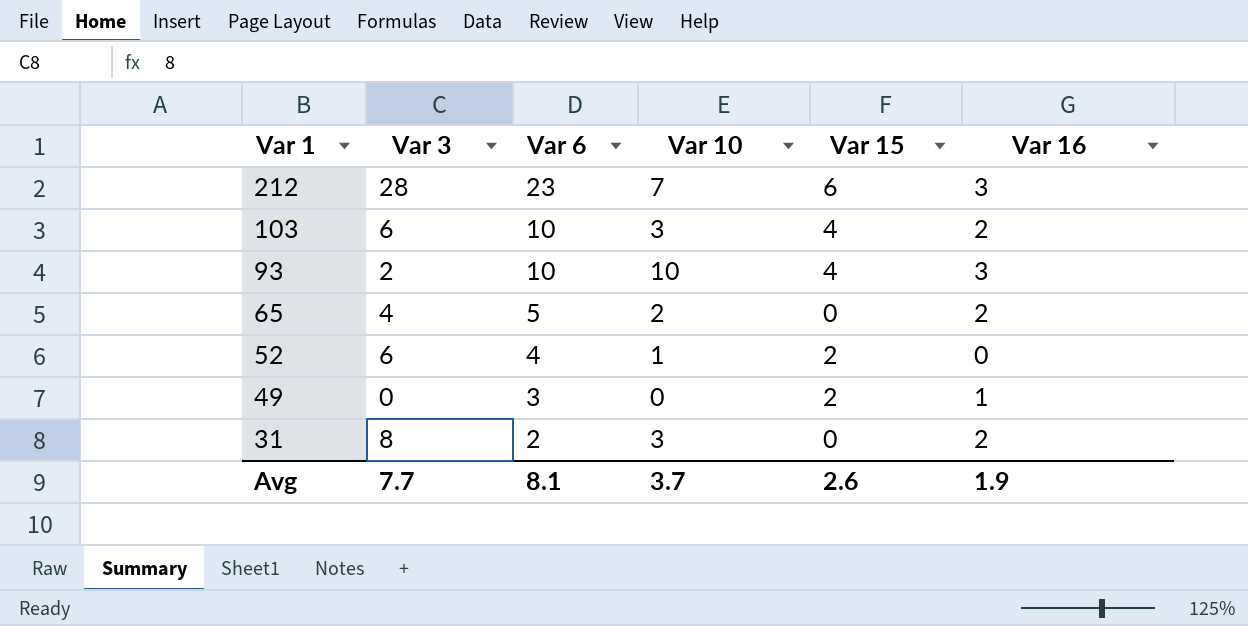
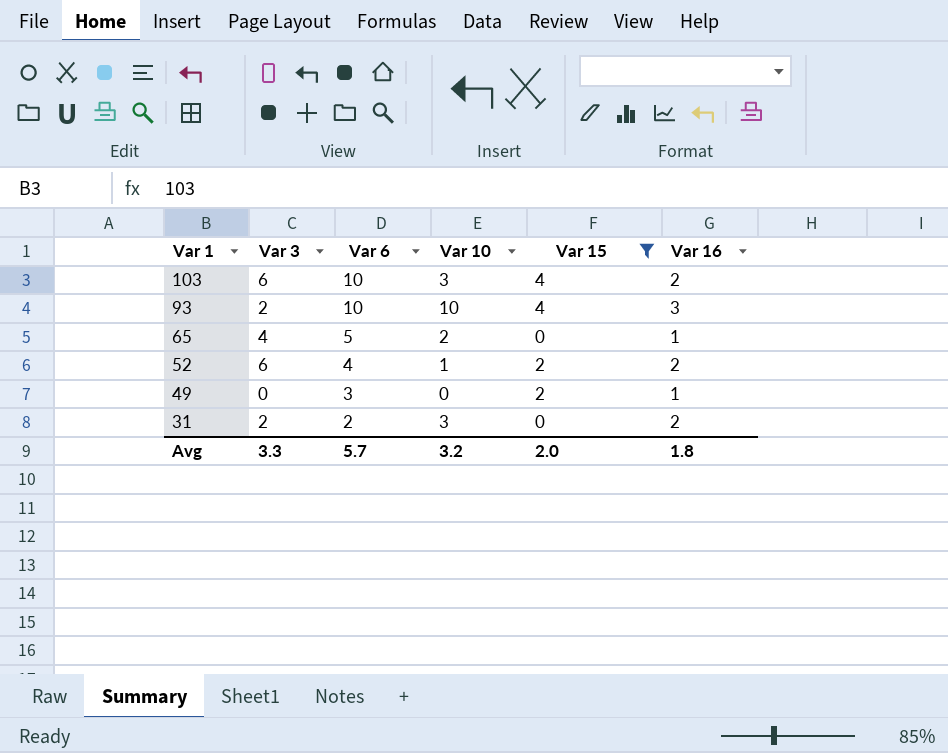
filter: none -> Var 15 != 6
65 | Var 16: 2 -> 1
52 | Var 16: 0 -> 2
31 | Var 3: 8 -> 2
Avg | Var 3: 7.7 -> 3.3
Avg | Var 6: 8.1 -> 5.7
Avg | Var 10: 3.7 -> 3.2
Avg | Var 15: 2.6 -> 2.0
Avg | Var 16: 1.9 -> 1.8

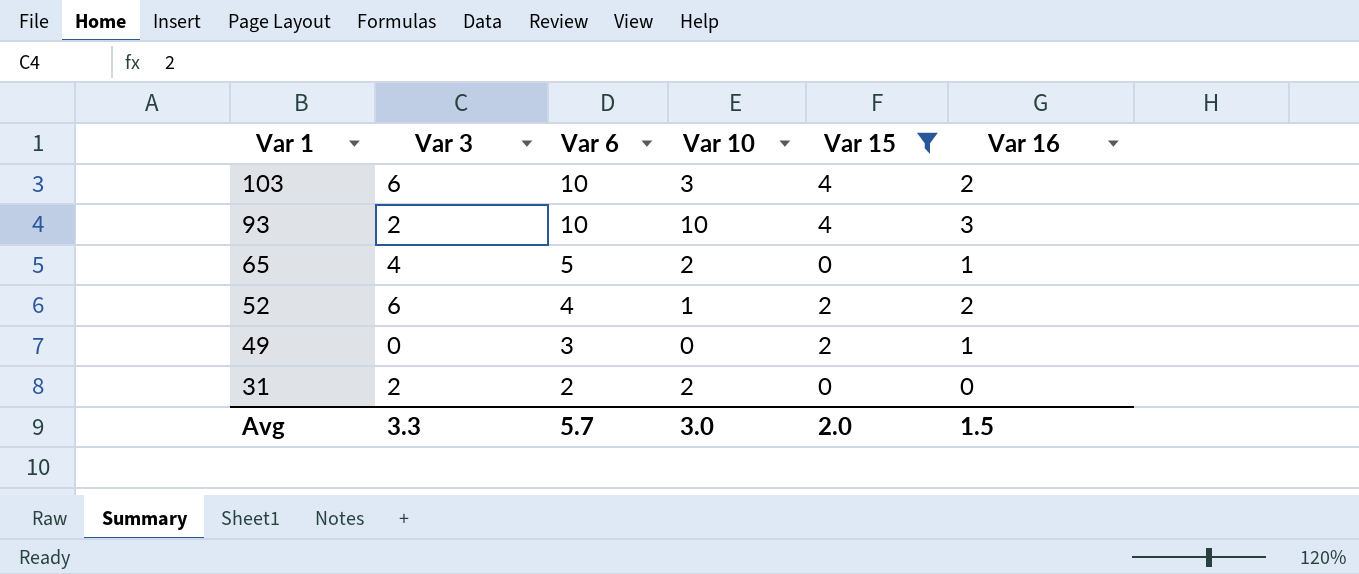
31 | Var 10: 3 -> 2
31 | Var 16: 2 -> 0
Avg | Var 10: 3.2 -> 3.0
Avg | Var 16: 1.8 -> 1.5

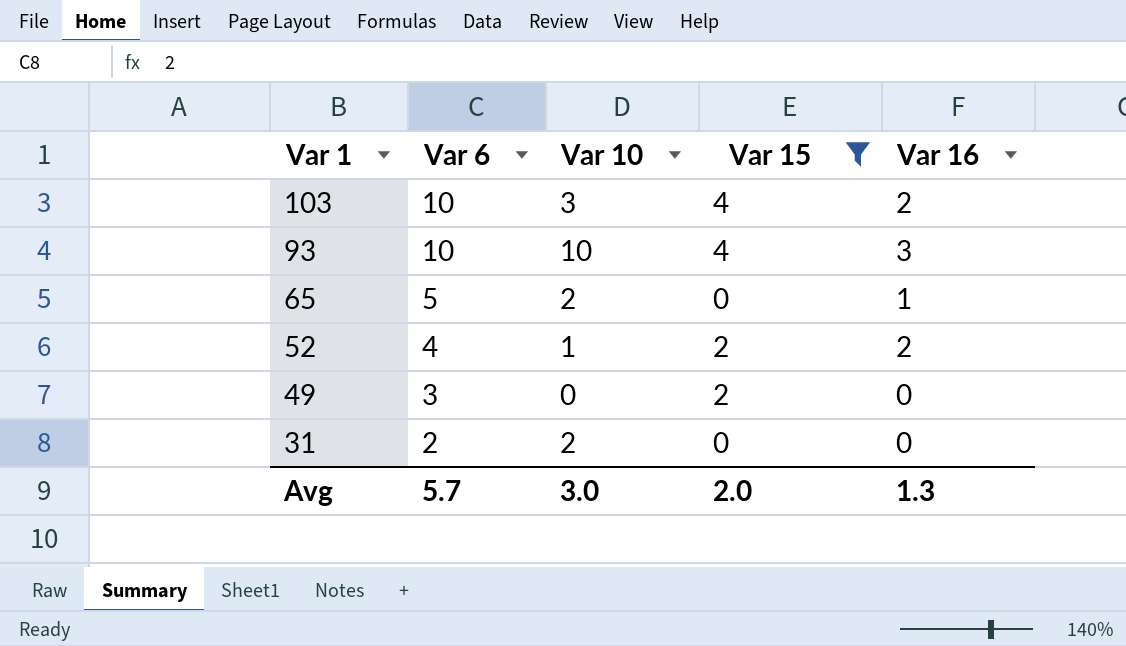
column Var 3 | position: 2 -> none
49 | Var 16: 1 -> 0
Avg | Var 16: 1.5 -> 1.3

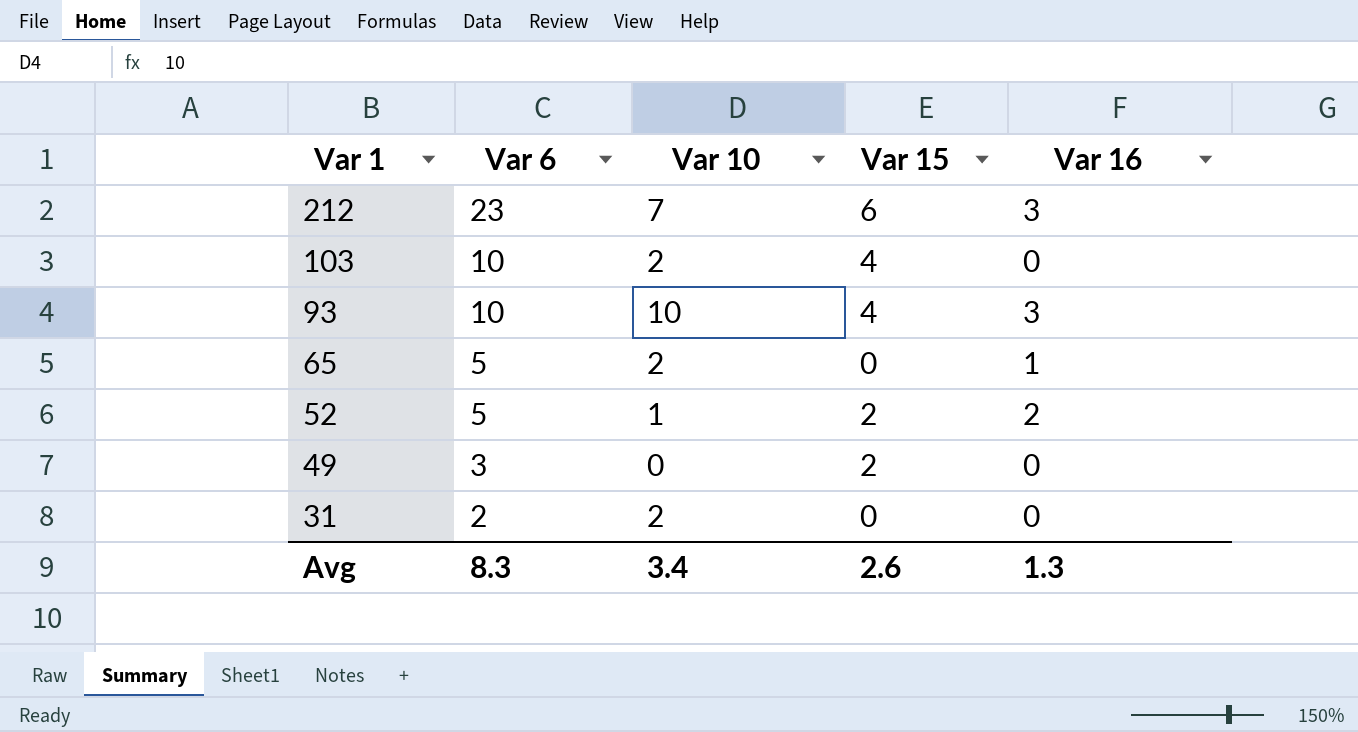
filter: Var 15 != 6 -> none
103 | Var 10: 3 -> 2
103 | Var 16: 2 -> 0
52 | Var 6: 4 -> 5
Avg | Var 6: 5.7 -> 8.3
Avg | Var 10: 3.0 -> 3.4
Avg | Var 15: 2.0 -> 2.6

